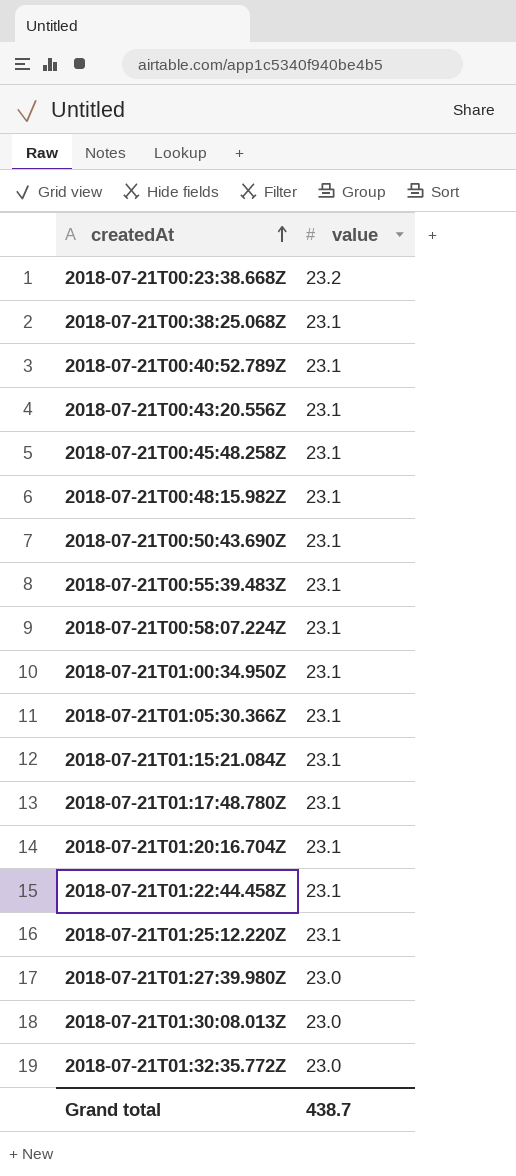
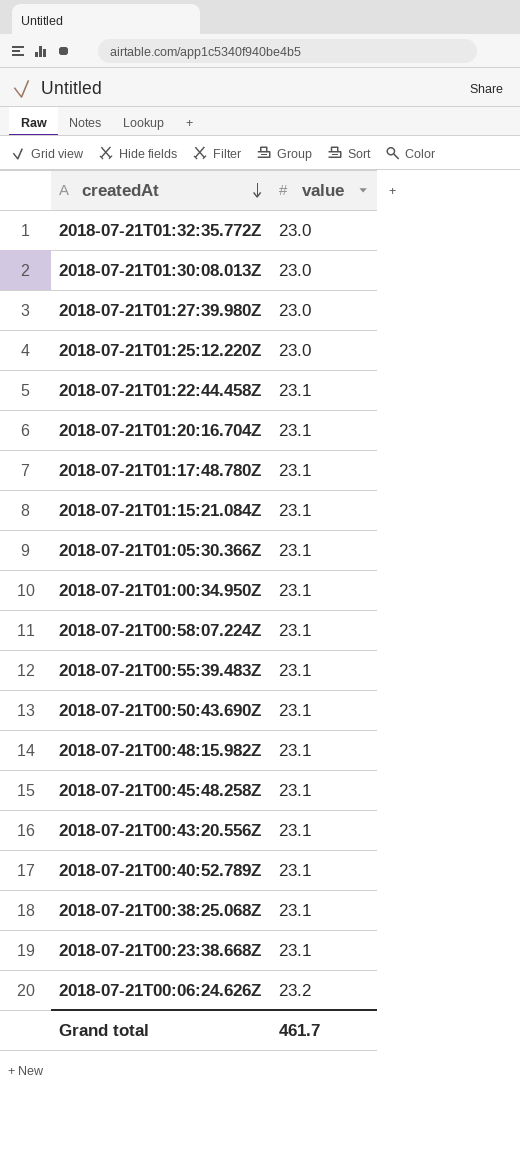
row order: createdAt ascending -> createdAt descending
2018-07-21T01:25:12.220Z | value: 23.1 -> 23.0
2018-07-21T00:23:38.668Z | value: 23.2 -> 23.1
row 2018-07-21T00:06:24.626Z: none -> 23.2
Grand total | value: 438.7 -> 461.7

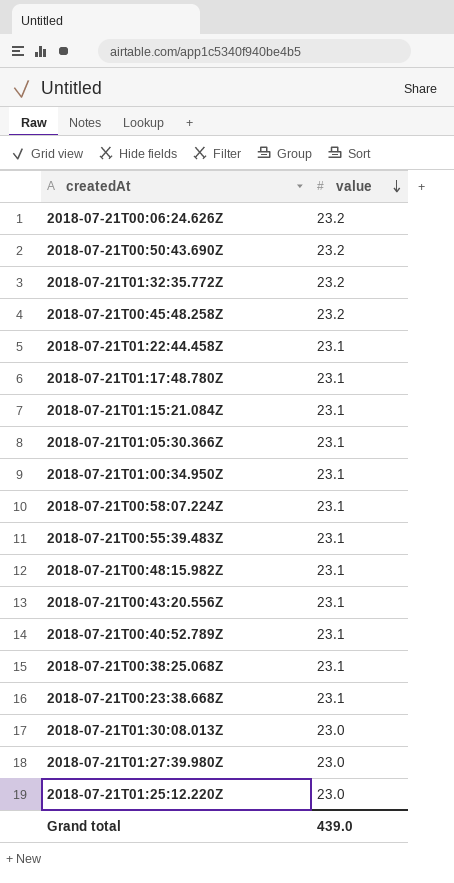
row order: createdAt descending -> value descending
row 2018-07-21T01:20:16.704Z: 23.1 -> none
2018-07-21T00:50:43.690Z | value: 23.1 -> 23.2
2018-07-21T01:32:35.772Z | value: 23.0 -> 23.2
2018-07-21T00:45:48.258Z | value: 23.1 -> 23.2
Grand total | value: 461.7 -> 439.0

